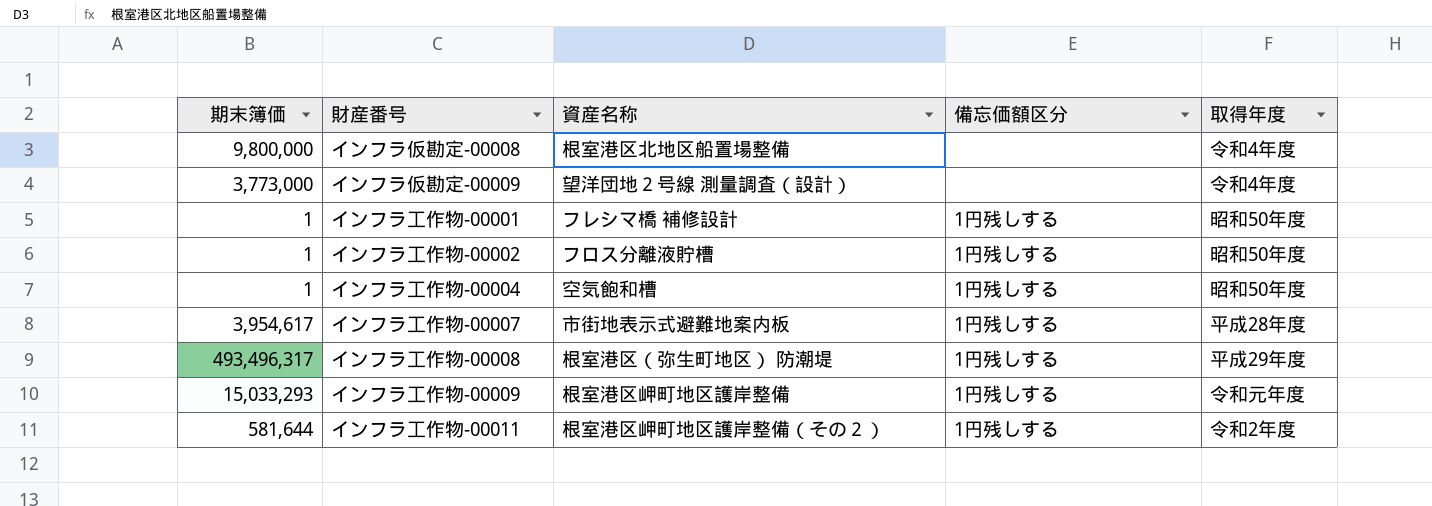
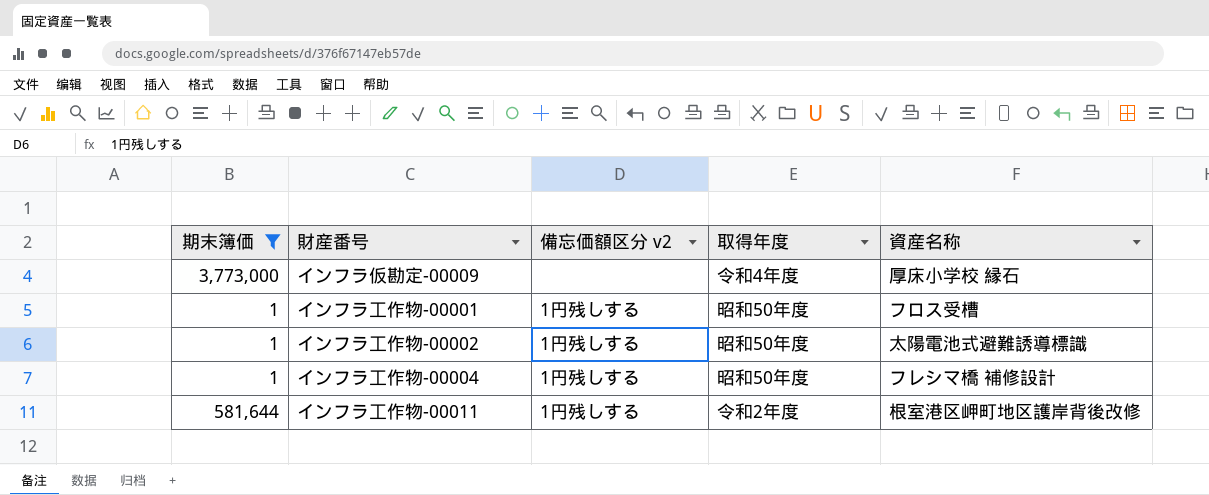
filter: none -> 期末簿価 <= 3,773,000
column name: 備忘価額区分 -> 備忘価額区分 v2
column 資産名称 | position: 3 -> 5
インフラ仮勘定-00009 | 資産名称: 望洋団地２号線 測量調査（設計） -> 厚床小学校 縁石
インフラ工作物-00001 | 資産名称: フレシマ橋 補修設計 -> フロス受槽
インフラ工作物-00002 | 資産名称: フロス分離液貯槽 -> 太陽電池式避難誘導標識
インフラ工作物-00004 | 資産名称: 空気飽和槽 -> フレシマ橋 補修設計
インフラ工作物-00011 | 資産名称: 根室港区岬町地区護岸整備（その２） -> 根室港区岬町地区護岸背後改修

